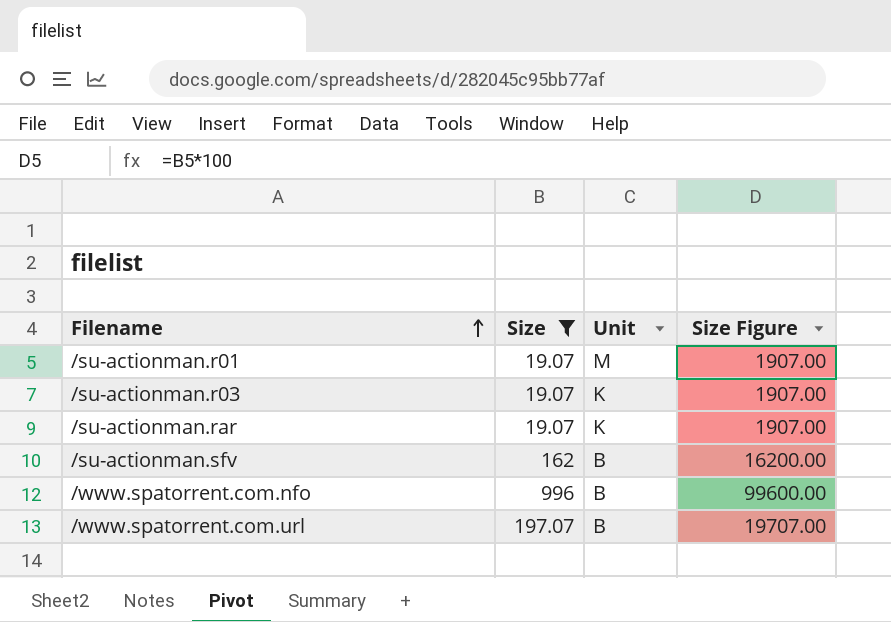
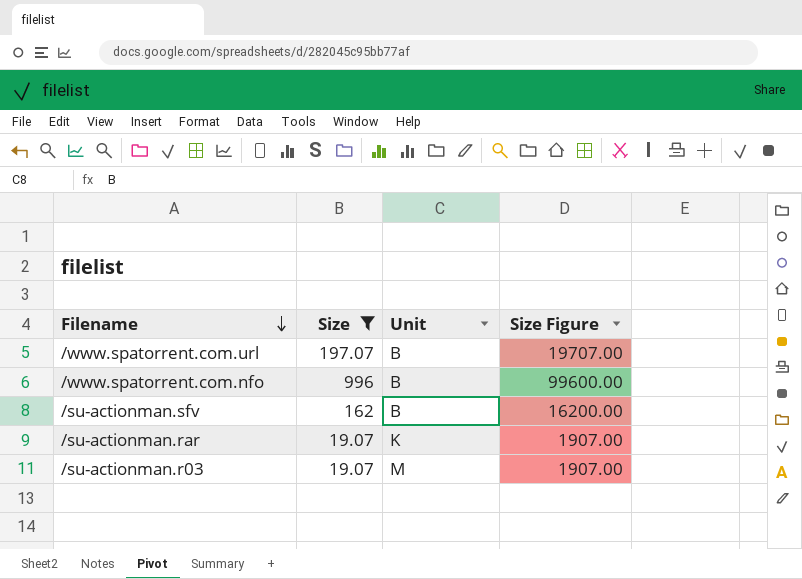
row order: Filename ascending -> Filename descending
row /su-actionman.r01: 19.07 | M | 1907.00 -> none
/su-actionman.r03 | Unit: K -> M

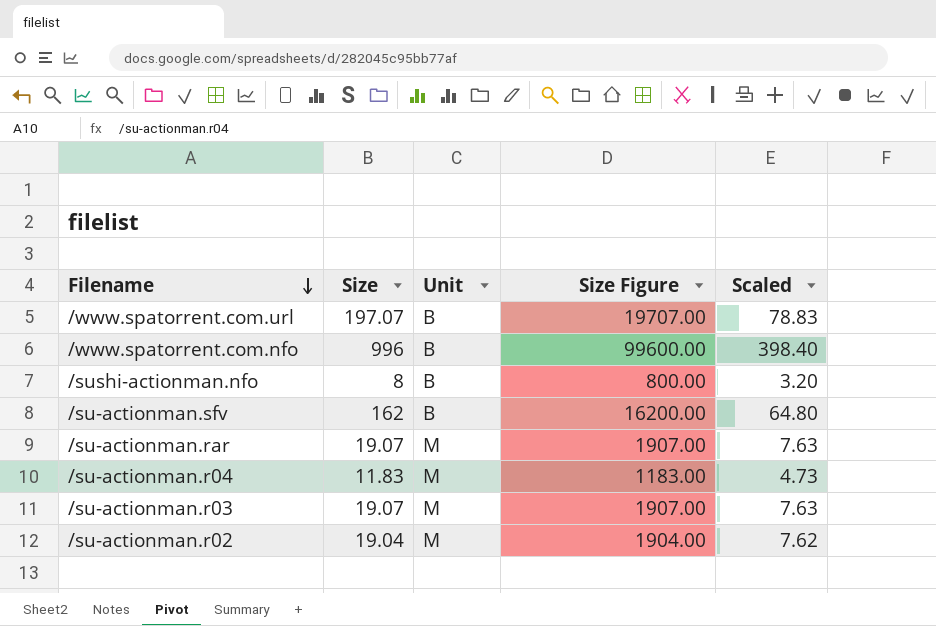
filter: Size >= 19.07 -> none
column Scaled | formula: none -> [Size] * 0.4
/su-actionman.rar | Unit: K -> M

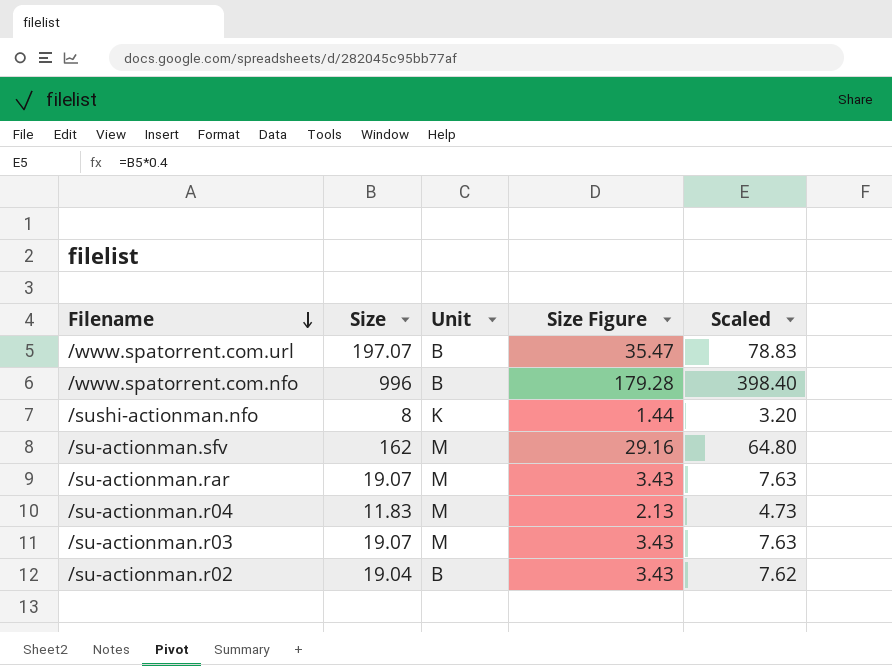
column Size Figure | formula: [Size] * 100 -> [Size] * 0.18
/sushi-actionman.nfo | Unit: B -> K
/su-actionman.sfv | Unit: B -> M
/su-actionman.r02 | Unit: M -> B

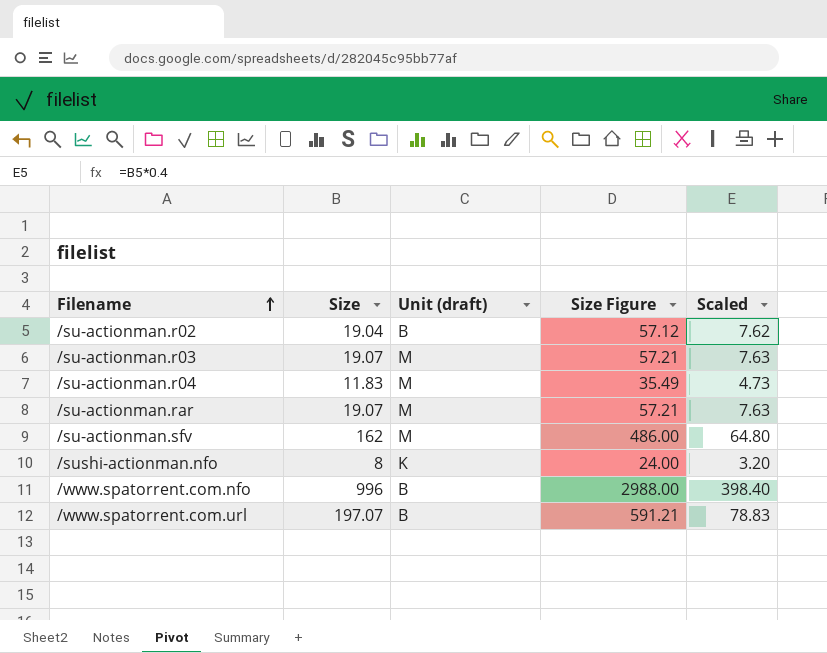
row order: Filename descending -> Filename ascending
column name: Unit -> Unit (draft)
column Size Figure | formula: [Size] * 0.18 -> [Size] * 3

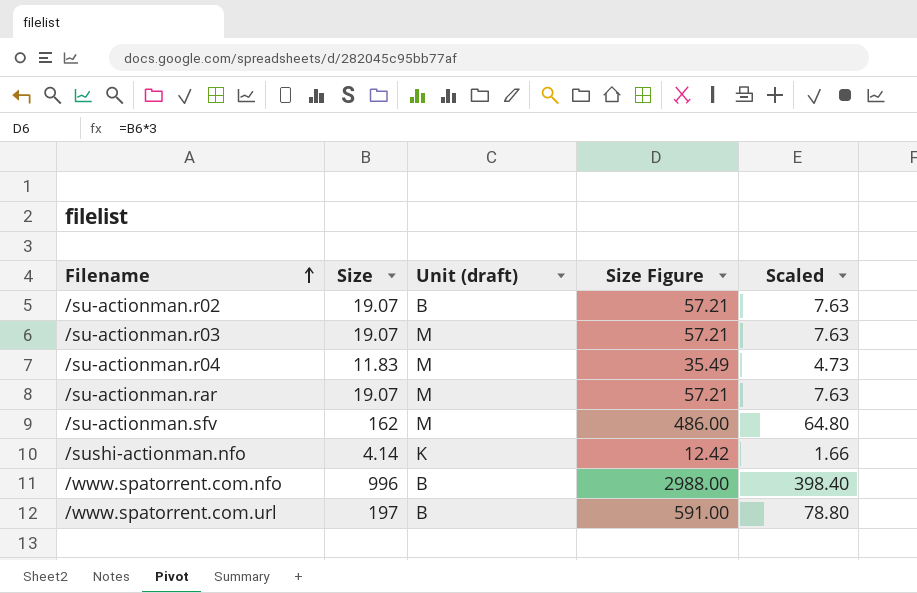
/su-actionman.r02 | Size: 19.04 -> 19.07
/su-actionman.r02 | Size Figure: 57.12 -> 57.21
/su-actionman.r02 | Scaled: 7.62 -> 7.63
/sushi-actionman.nfo | Size: 8 -> 4.14
/sushi-actionman.nfo | Size Figure: 24.00 -> 12.42
/sushi-actionman.nfo | Scaled: 3.20 -> 1.66
/www.spatorrent.com.url | Size: 197.07 -> 197
/www.spatorrent.com.url | Size Figure: 591.21 -> 591.00
/www.spatorrent.com.url | Scaled: 78.83 -> 78.80

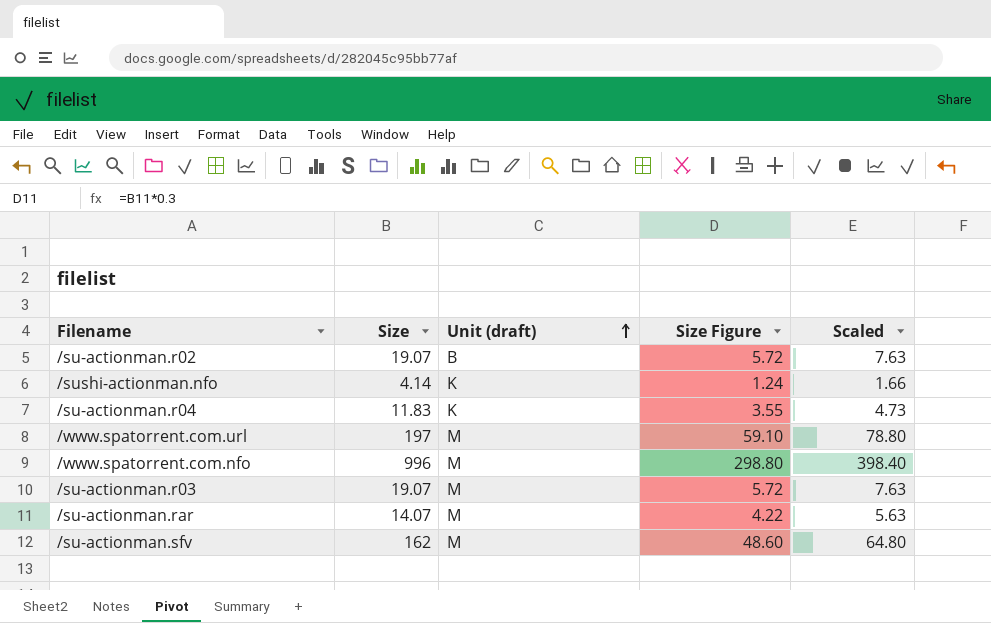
row order: Filename ascending -> Unit (draft) ascending
column Size Figure | formula: [Size] * 3 -> [Size] * 0.3
/su-actionman.r04 | Unit (draft): M -> K
/www.spatorrent.com.url | Unit (draft): B -> M
/www.spatorrent.com.nfo | Unit (draft): B -> M
/su-actionman.rar | Size: 19.07 -> 14.07
/su-actionman.rar | Scaled: 7.63 -> 5.63

